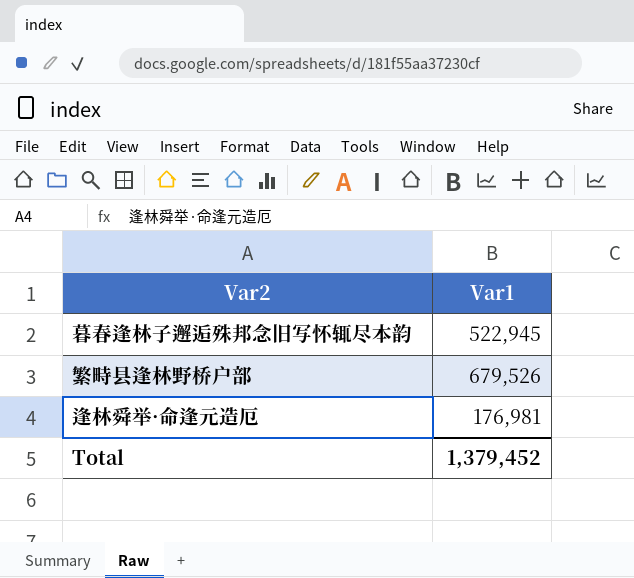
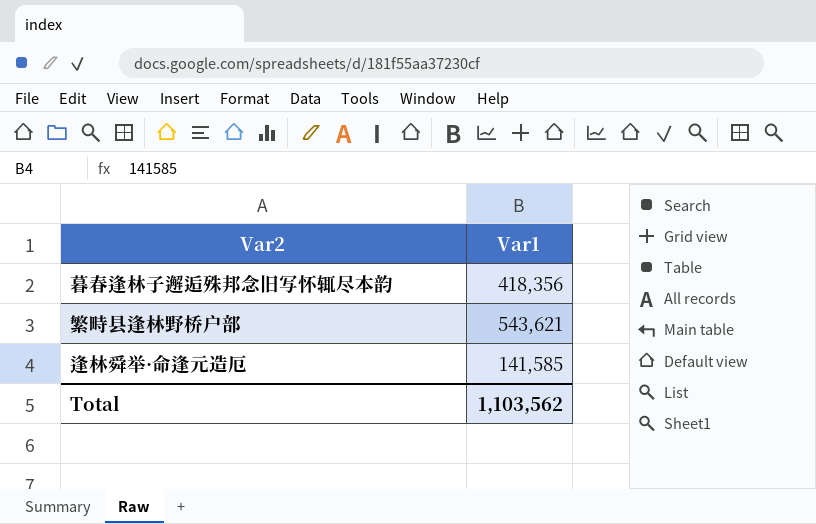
暮春逢林子邂逅殊邦念旧写怀辄尽本韵 | Var1: 522,945 -> 418,356
繁畤县逢林野桥户部 | Var1: 679,526 -> 543,621
逢林舜举·命逢元造厄 | Var1: 176,981 -> 141,585
Total | Var1: 1,379,452 -> 1,103,562

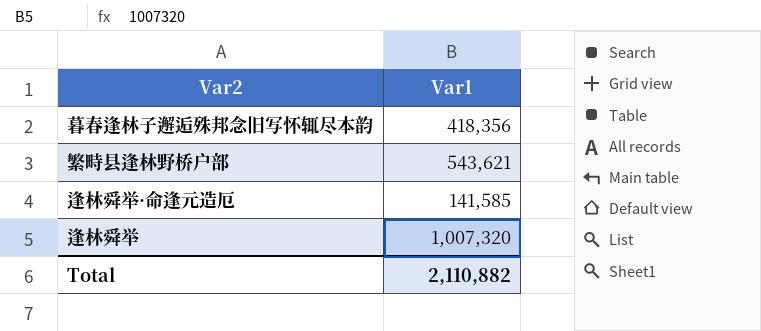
row 逢林舜举: none -> 1,007,320
Total | Var1: 1,103,562 -> 2,110,882

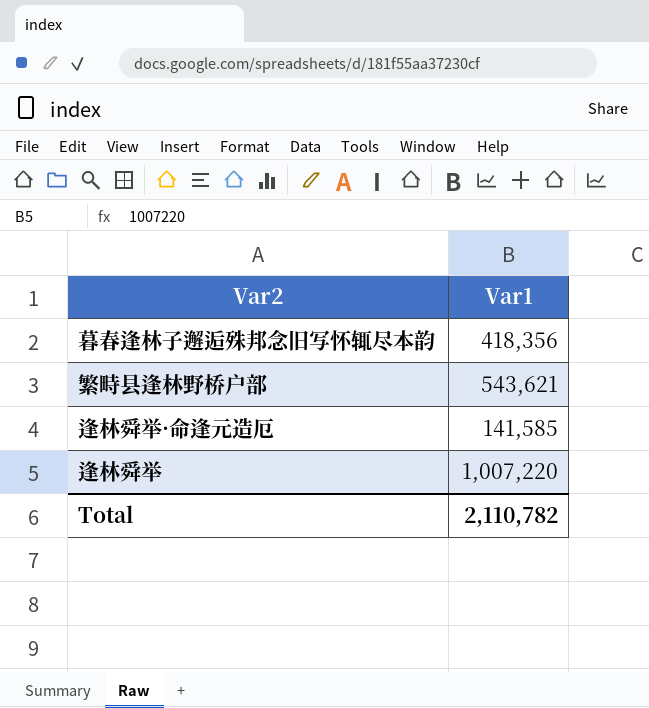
逢林舜举 | Var1: 1,007,320 -> 1,007,220
Total | Var1: 2,110,882 -> 2,110,782

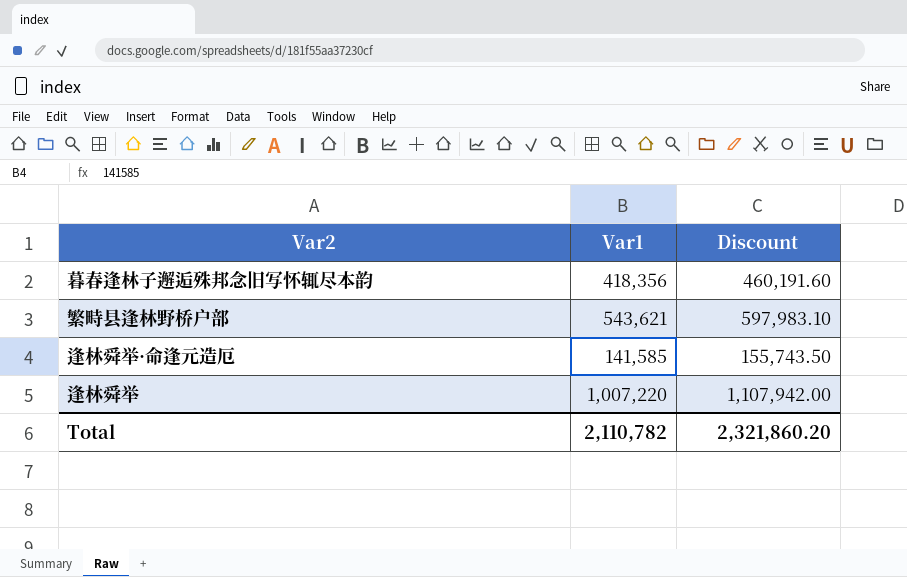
column Discount | formula: none -> [Var1] * 1.1

